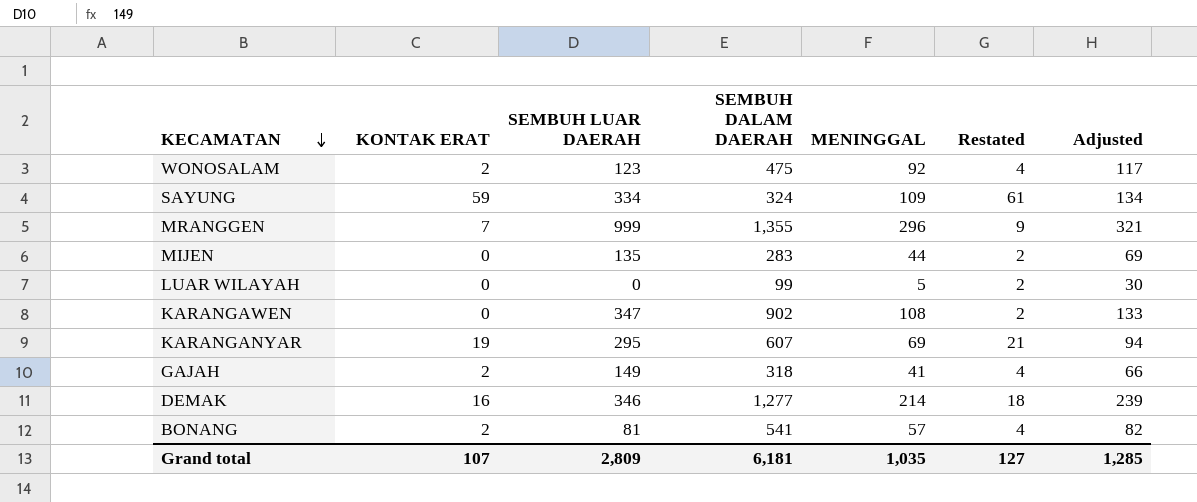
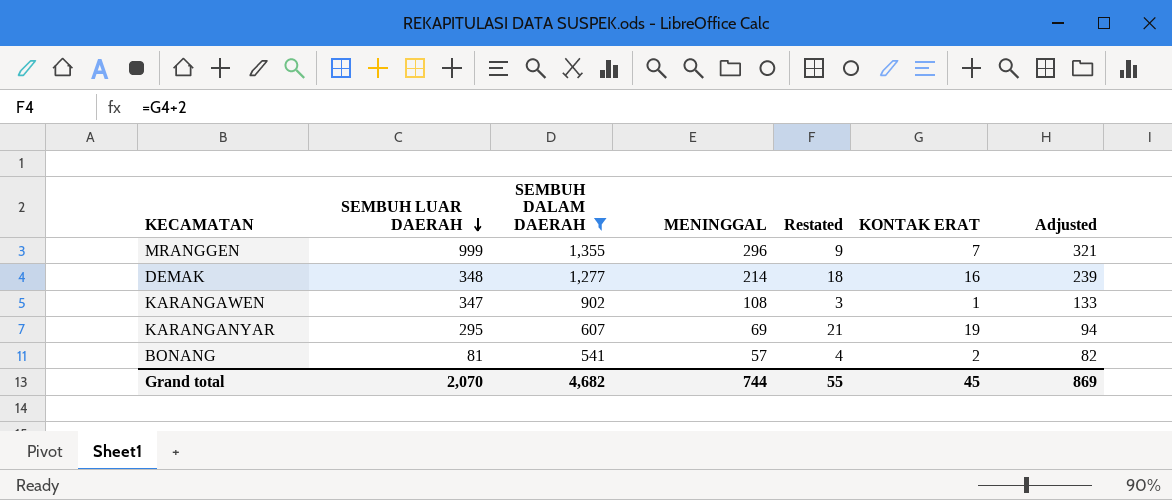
filter: none -> SEMBUH DALAM DAERAH >= 541
row order: KECAMATAN descending -> SEMBUH LUAR DAERAH descending
column KONTAK ERAT | position: 2 -> 6
DEMAK | SEMBUH LUAR DAERAH: 346 -> 348
KARANGAWEN | Restated: 2 -> 3
KARANGAWEN | KONTAK ERAT: 0 -> 1
Grand total | SEMBUH LUAR DAERAH: 2,809 -> 2,070
Grand total | SEMBUH DALAM DAERAH: 6,181 -> 4,682
Grand total | MENINGGAL: 1,035 -> 744
Grand total | Restated: 127 -> 55
Grand total | KONTAK ERAT: 107 -> 45
Grand total | Adjusted: 1,285 -> 869

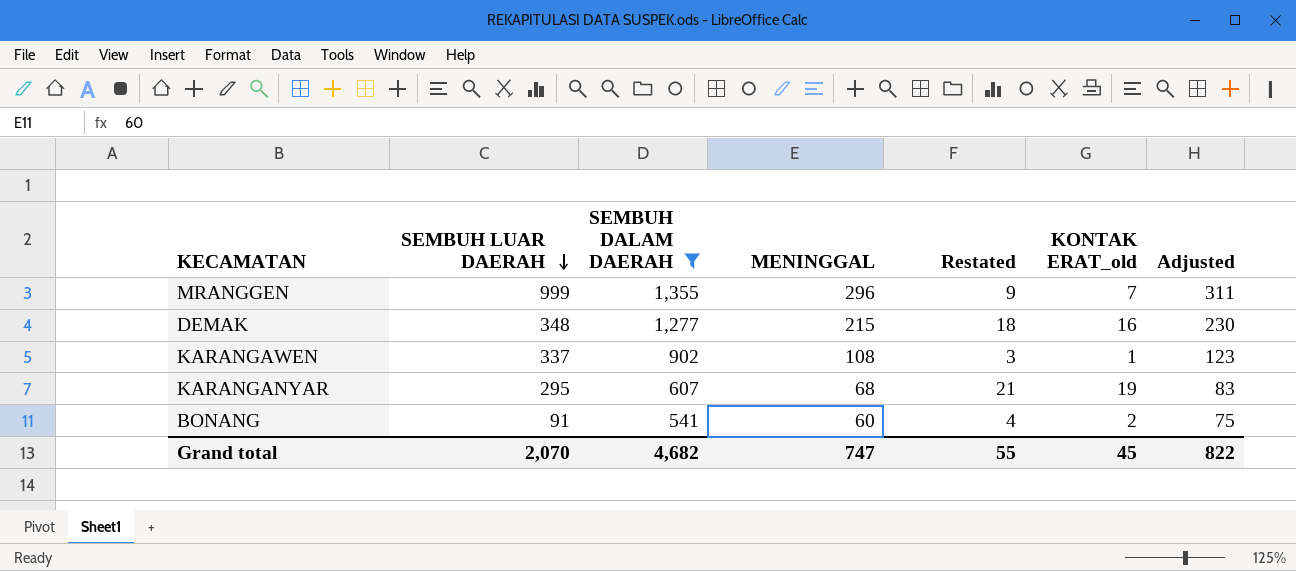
column name: KONTAK ERAT -> KONTAK ERAT_old
column Adjusted | formula: [MENINGGAL] + 25 -> [MENINGGAL] + 15
DEMAK | MENINGGAL: 214 -> 215
KARANGAWEN | SEMBUH LUAR DAERAH: 347 -> 337
KARANGANYAR | MENINGGAL: 69 -> 68
BONANG | SEMBUH LUAR DAERAH: 81 -> 91
BONANG | MENINGGAL: 57 -> 60
Grand total | MENINGGAL: 744 -> 747
Grand total | Adjusted: 869 -> 822

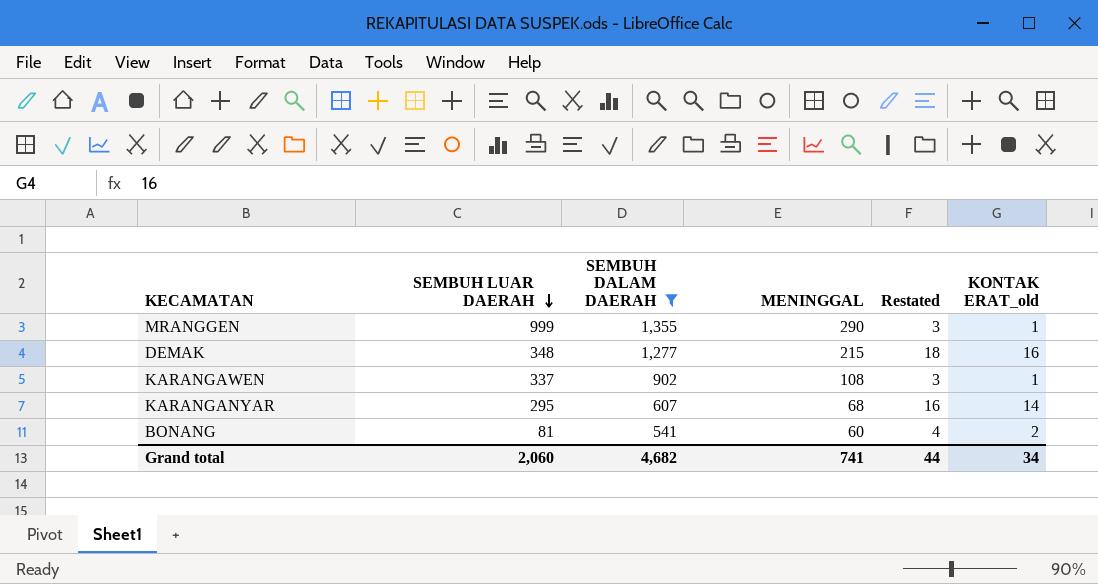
column Adjusted | formula: [MENINGGAL] + 15 -> none
MRANGGEN | MENINGGAL: 296 -> 290
MRANGGEN | Restated: 9 -> 3
MRANGGEN | KONTAK ERAT_old: 7 -> 1
KARANGANYAR | Restated: 21 -> 16
KARANGANYAR | KONTAK ERAT_old: 19 -> 14
BONANG | SEMBUH LUAR DAERAH: 91 -> 81
Grand total | SEMBUH LUAR DAERAH: 2,070 -> 2,060
Grand total | MENINGGAL: 747 -> 741
Grand total | Restated: 55 -> 44
Grand total | KONTAK ERAT_old: 45 -> 34

